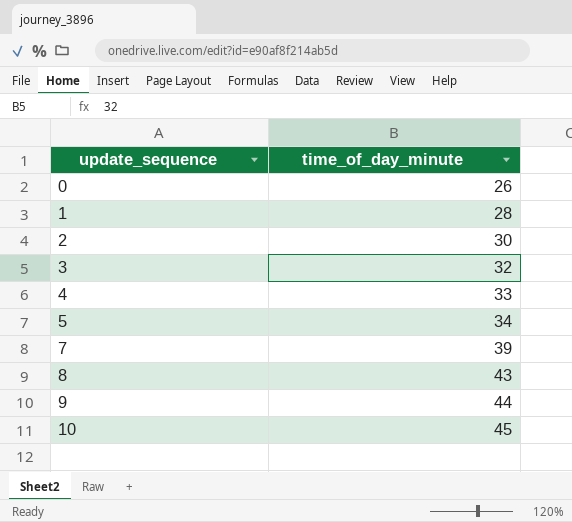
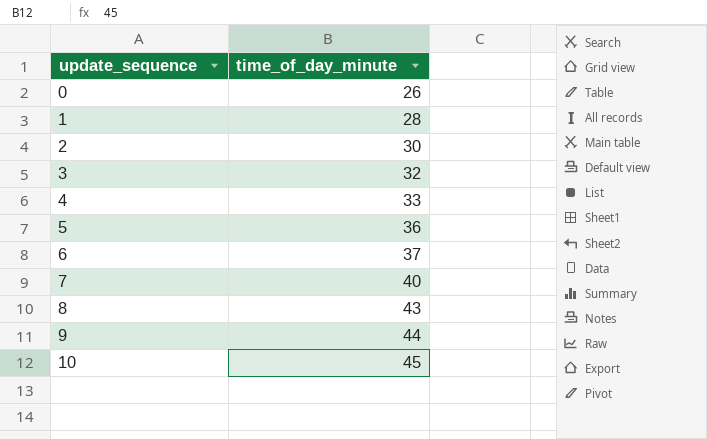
5 | time_of_day_minute: 34 -> 36
row 6: none -> 37
7 | time_of_day_minute: 39 -> 40

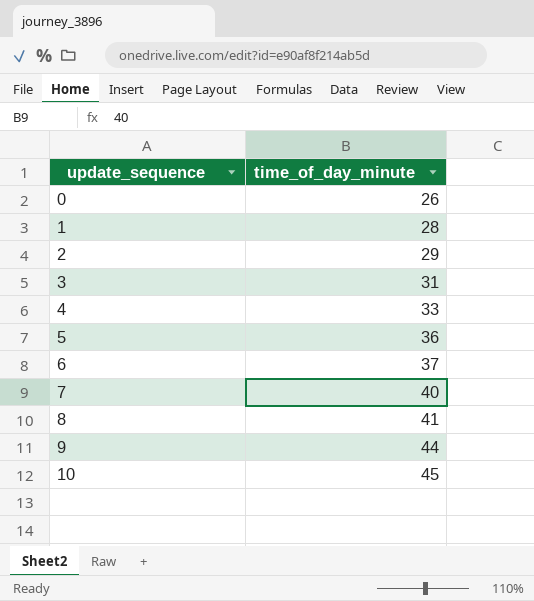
2 | time_of_day_minute: 30 -> 29
3 | time_of_day_minute: 32 -> 31
8 | time_of_day_minute: 43 -> 41

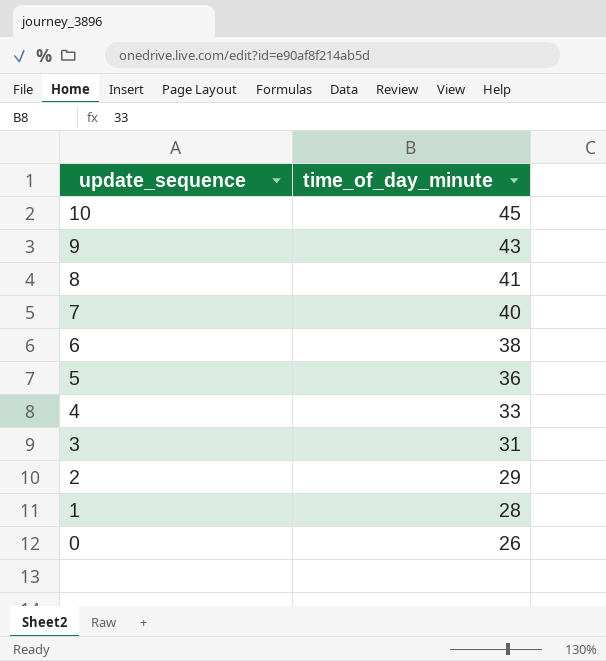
row order: update_sequence ascending -> update_sequence descending
9 | time_of_day_minute: 44 -> 43
6 | time_of_day_minute: 37 -> 38

